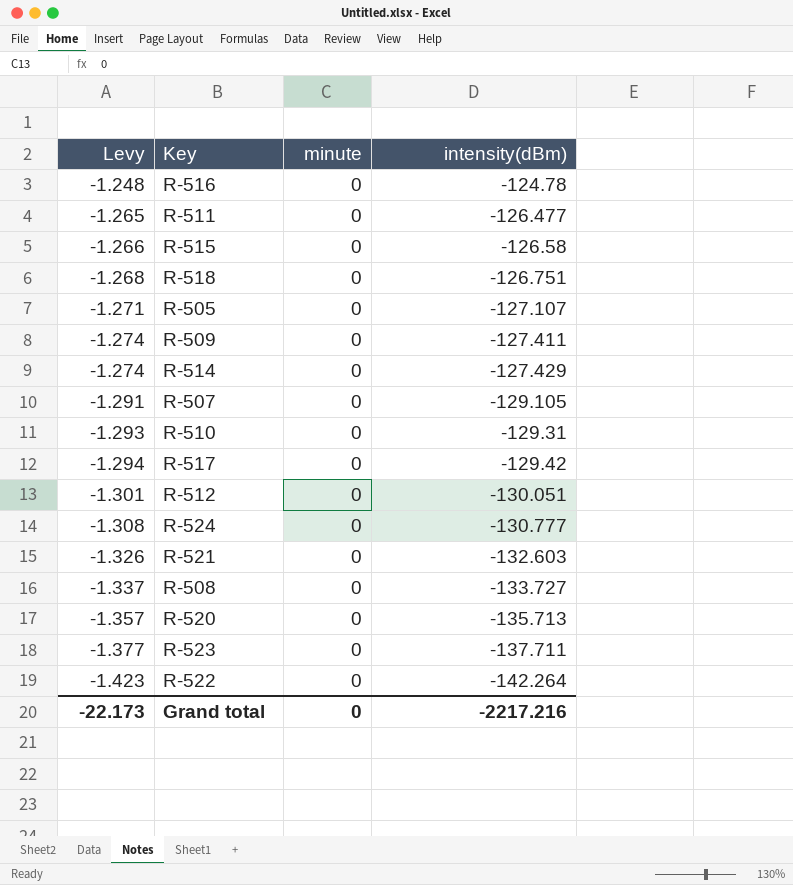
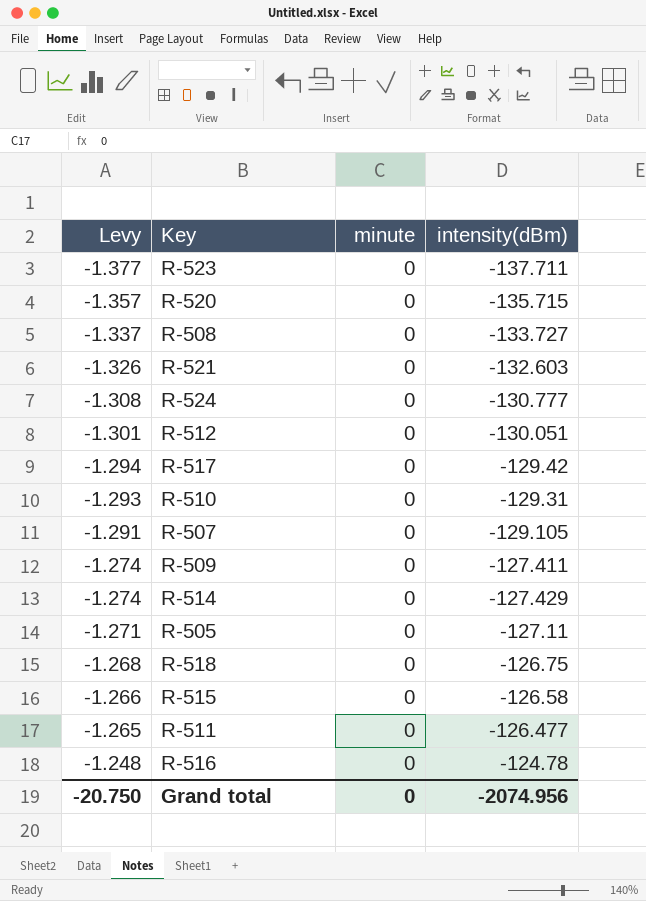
row order: Levy descending -> Levy ascending
row R-522: -1.423 | 0 | -142.264 -> none
R-520 | intensity(dBm): -135.713 -> -135.715
R-505 | intensity(dBm): -127.107 -> -127.11
R-518 | intensity(dBm): -126.751 -> -126.75
Grand total | Levy: -22.173 -> -20.750
Grand total | intensity(dBm): -2217.216 -> -2074.956

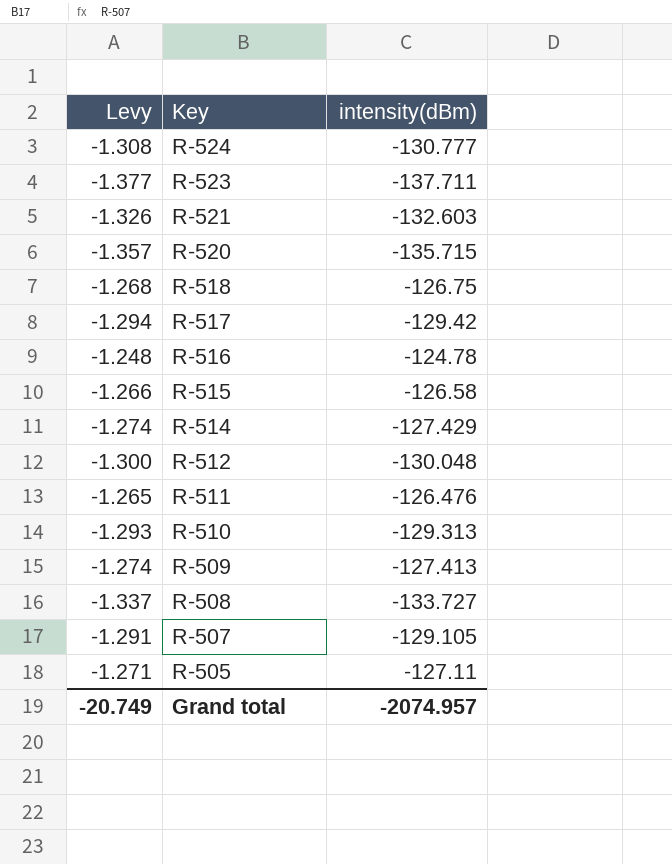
row order: Levy ascending -> Key descending
column minute | position: 3 -> none
R-512 | Levy: -1.301 -> -1.300
R-512 | intensity(dBm): -130.051 -> -130.048
R-511 | intensity(dBm): -126.477 -> -126.476
R-510 | intensity(dBm): -129.31 -> -129.313
R-509 | intensity(dBm): -127.411 -> -127.413
Grand total | Levy: -20.750 -> -20.749
Grand total | intensity(dBm): -2074.956 -> -2074.957

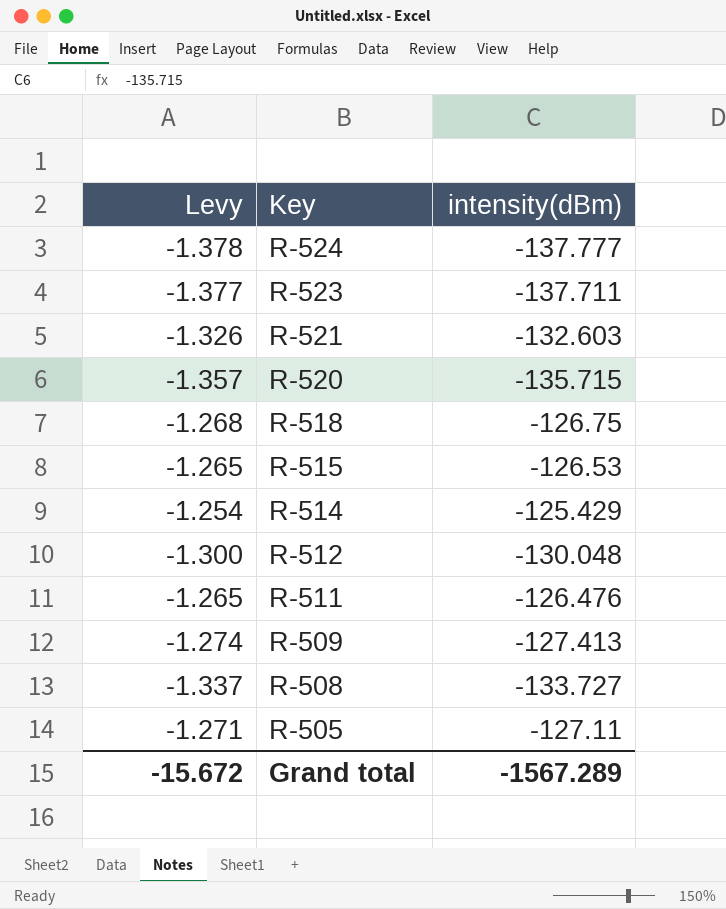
row R-517: -1.294 | -129.42 -> none
row R-516: -1.248 | -124.78 -> none
row R-510: -1.293 | -129.313 -> none
row R-507: -1.291 | -129.105 -> none
R-524 | Levy: -1.308 -> -1.378
R-524 | intensity(dBm): -130.777 -> -137.777
R-515 | Levy: -1.266 -> -1.265
R-515 | intensity(dBm): -126.58 -> -126.53
R-514 | Levy: -1.274 -> -1.254
R-514 | intensity(dBm): -127.429 -> -125.429
Grand total | Levy: -20.749 -> -15.672
Grand total | intensity(dBm): -2074.957 -> -1567.289

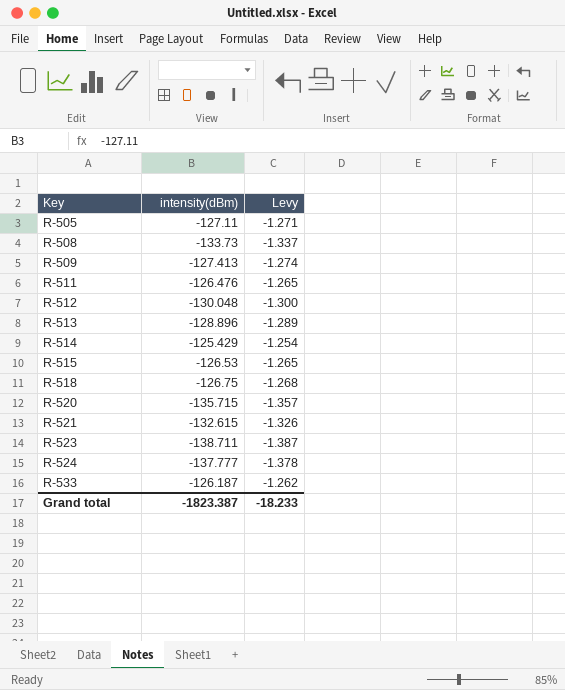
row order: Key descending -> Key ascending
column Levy | position: 1 -> 3
R-508 | intensity(dBm): -133.727 -> -133.73
row R-513: none -> -128.896 | -1.289
R-521 | intensity(dBm): -132.603 -> -132.615
R-523 | intensity(dBm): -137.711 -> -138.711
R-523 | Levy: -1.377 -> -1.387
row R-533: none -> -126.187 | -1.262
Grand total | intensity(dBm): -1567.289 -> -1823.387
Grand total | Levy: -15.672 -> -18.233

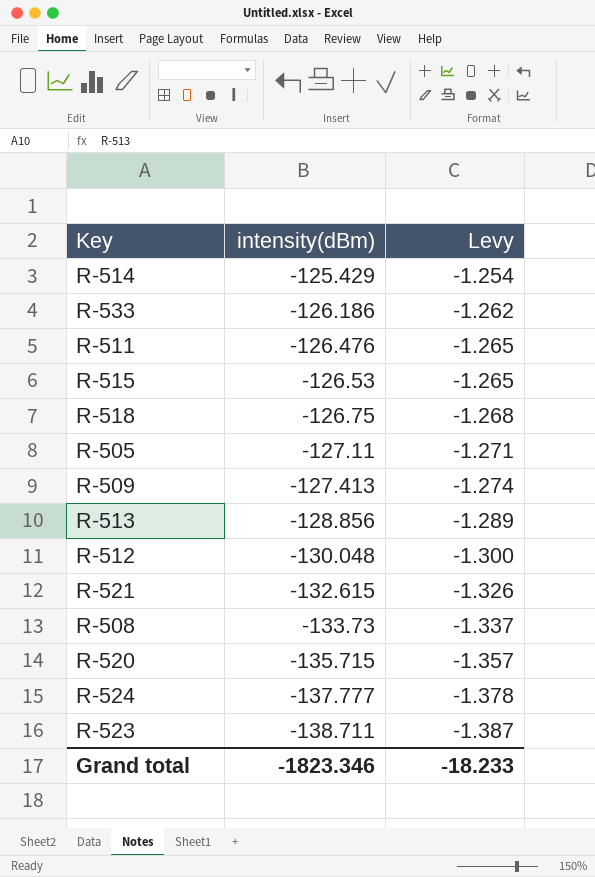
row order: Key ascending -> intensity(dBm) descending
R-533 | intensity(dBm): -126.187 -> -126.186
R-513 | intensity(dBm): -128.896 -> -128.856
Grand total | intensity(dBm): -1823.387 -> -1823.346

